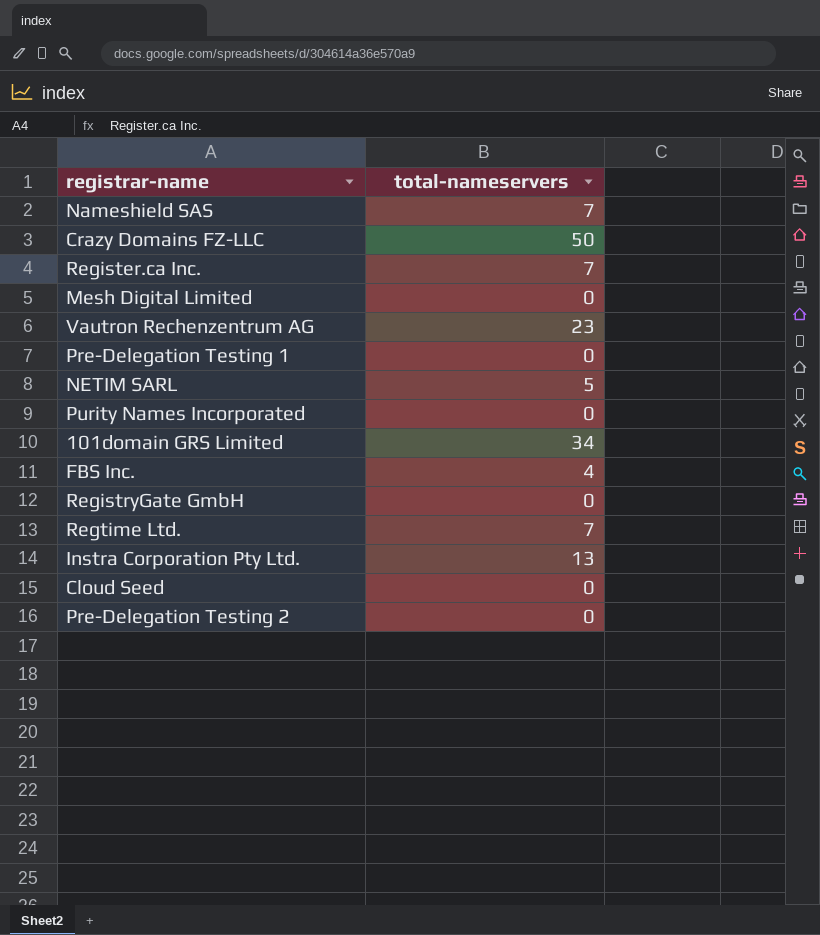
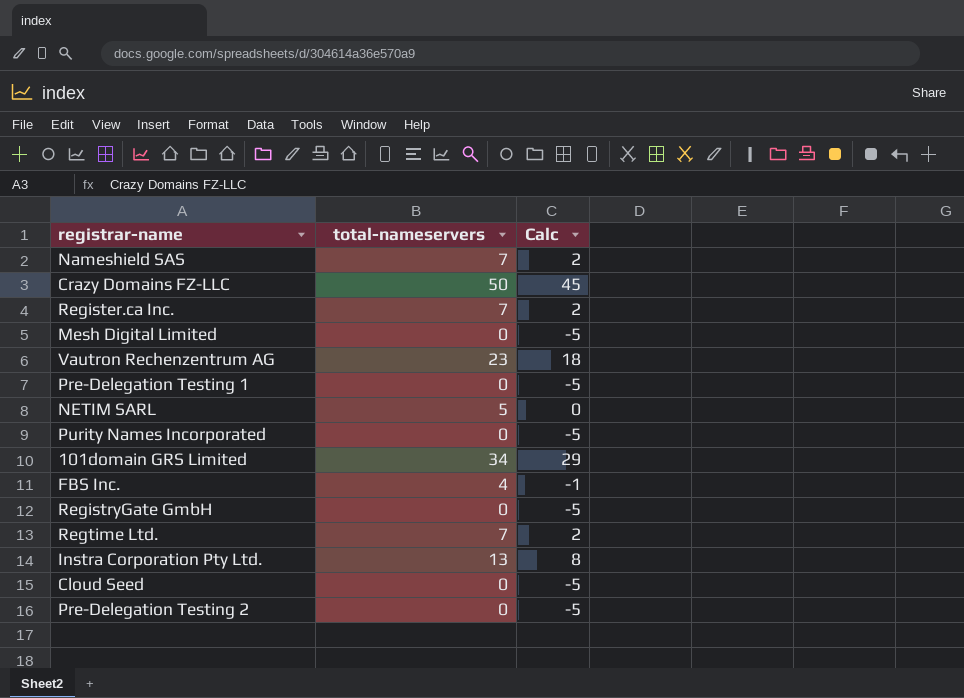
column Calc | formula: none -> [total-nameservers] - 5

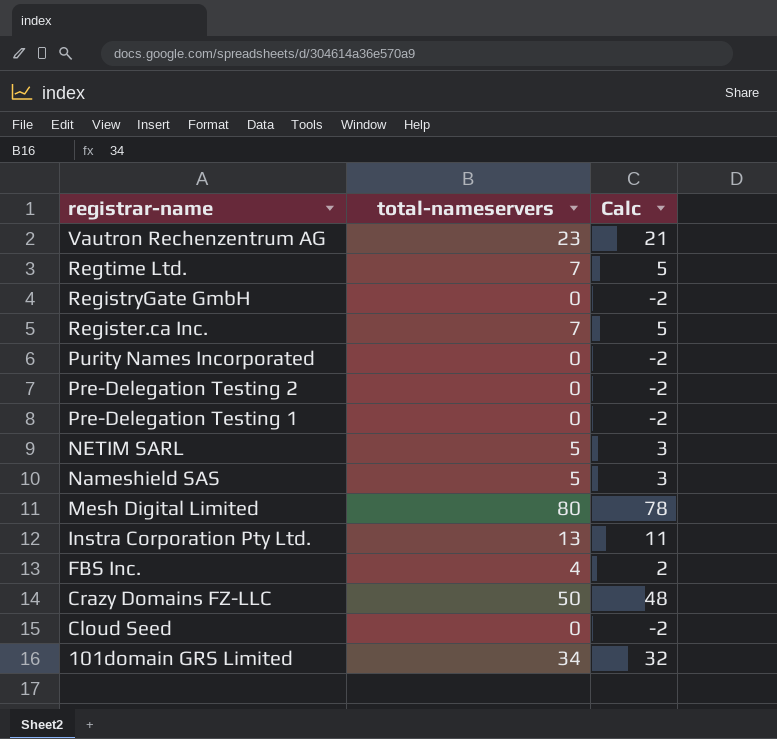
row order: none -> registrar-name descending
column Calc | formula: [total-nameservers] - 5 -> [total-nameservers] - 2
Nameshield SAS | total-nameservers: 7 -> 5
Mesh Digital Limited | total-nameservers: 0 -> 80

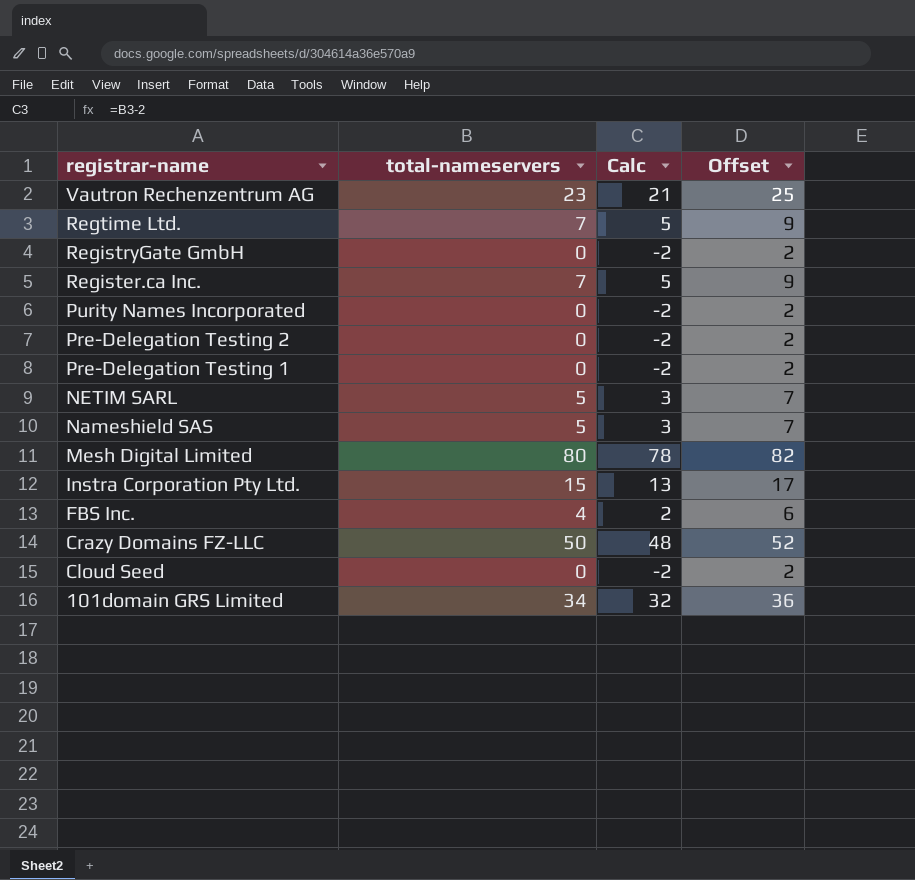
column Offset | formula: none -> [total-nameservers] + 2
Instra Corporation Pty Ltd. | total-nameservers: 13 -> 15
Instra Corporation Pty Ltd. | Calc: 11 -> 13

